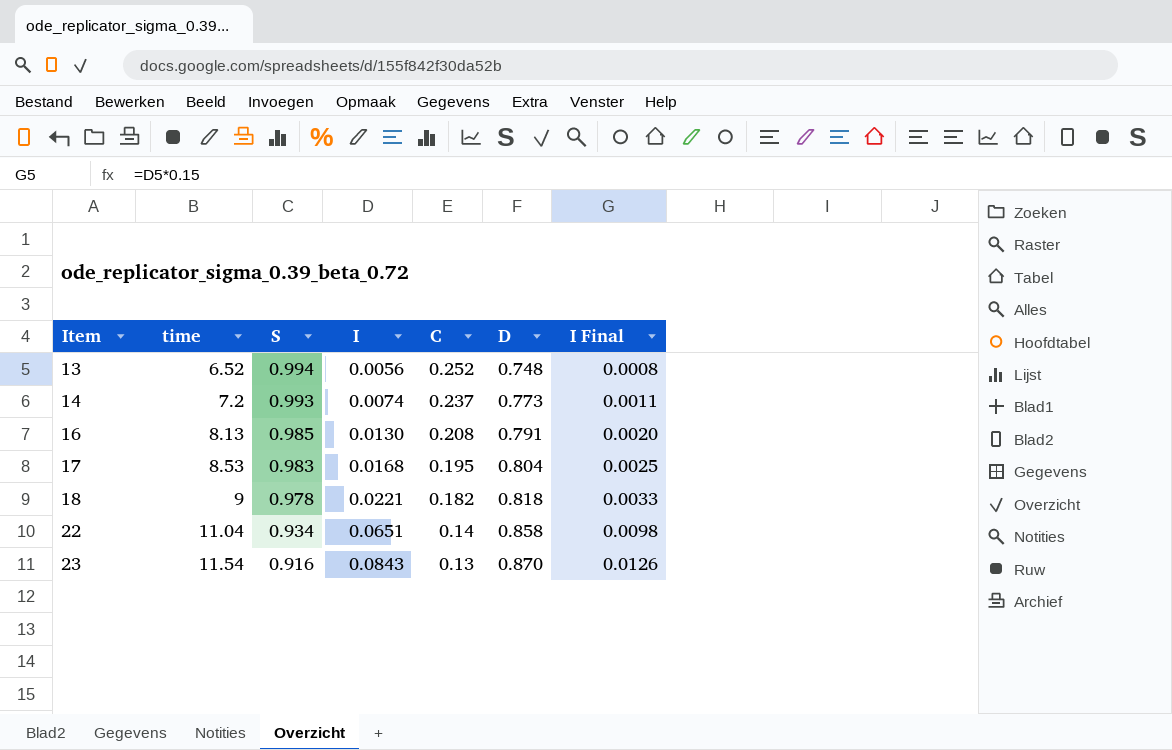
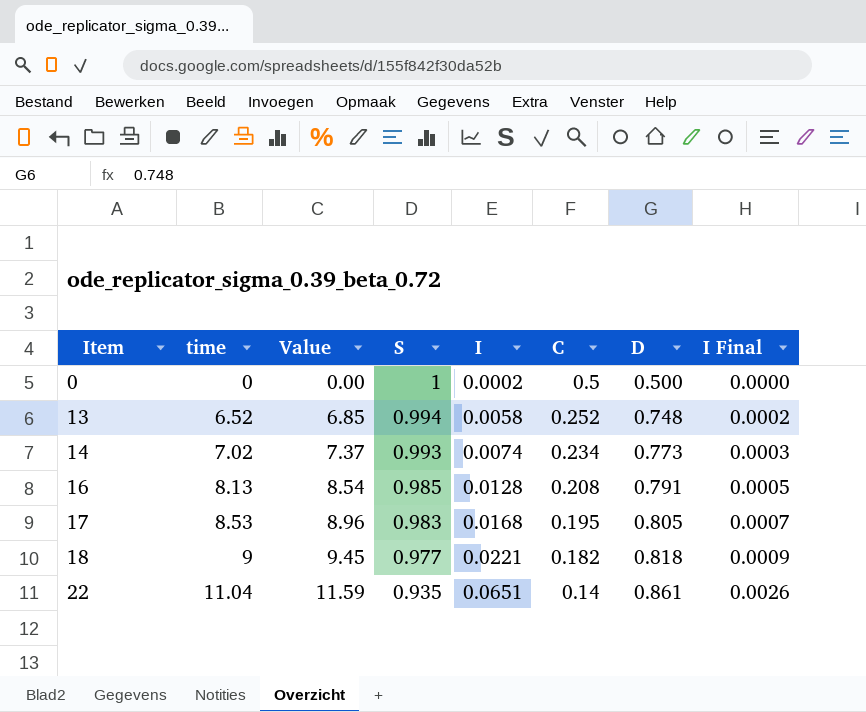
column Value | formula: none -> [time] * 1.05
column I Final | formula: [I] * 0.15 -> [I] * 0.04
row 23: 11.54 | 0.916 | 0.0843 | 0.13 | 0.870 | 0.0126 -> none
row 0: none -> 0 | 0.00 | 1 | 0.0002 | 0.5 | 0.500 | 0.0000
13 | I: 0.0056 -> 0.0058
14 | time: 7.2 -> 7.02
14 | C: 0.237 -> 0.234
16 | I: 0.0130 -> 0.0128
17 | D: 0.804 -> 0.805
18 | S: 0.978 -> 0.977
22 | S: 0.934 -> 0.935
22 | D: 0.858 -> 0.861

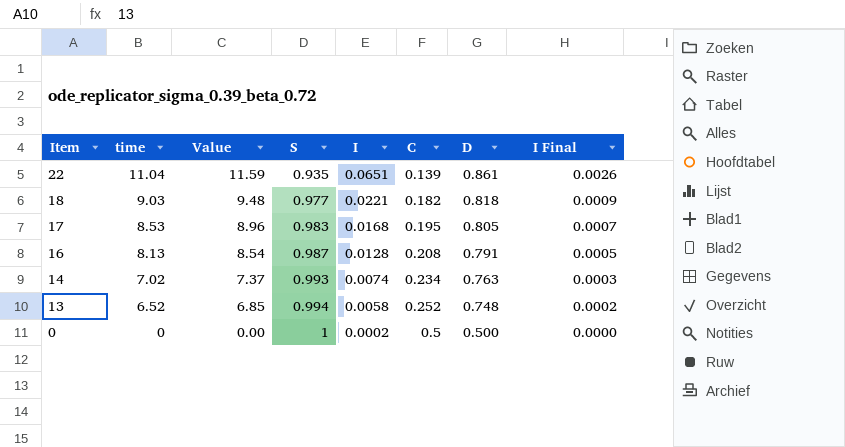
row order: Item ascending -> Item descending
22 | C: 0.14 -> 0.139
18 | time: 9 -> 9.03
18 | Value: 9.45 -> 9.48
16 | S: 0.985 -> 0.987
14 | D: 0.773 -> 0.763

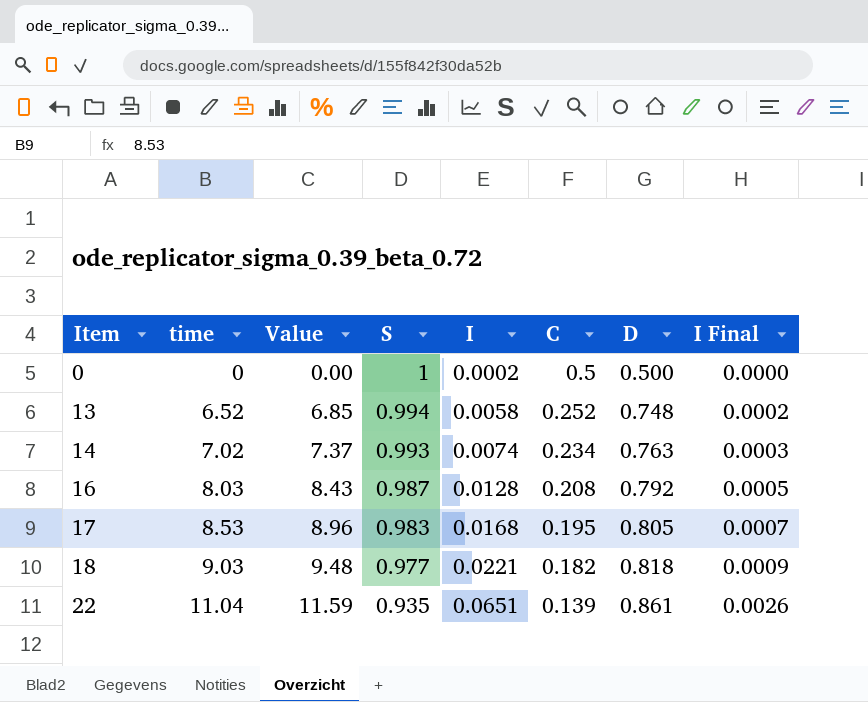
row order: Item descending -> Item ascending
16 | time: 8.13 -> 8.03
16 | Value: 8.54 -> 8.43
16 | D: 0.791 -> 0.792

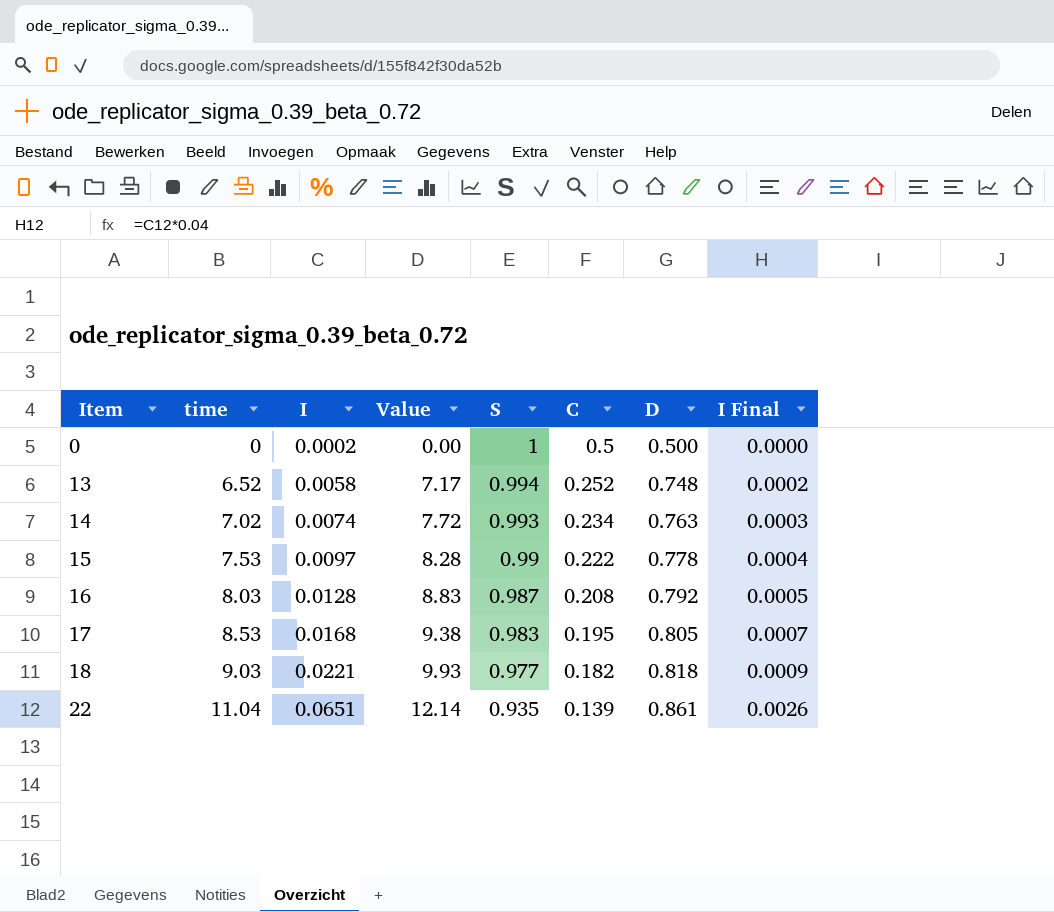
column I | position: 5 -> 3
column Value | formula: [time] * 1.05 -> [time] * 1.1
row 15: none -> 7.53 | 0.0097 | 8.28 | 0.99 | 0.222 | 0.778 | 0.0004

